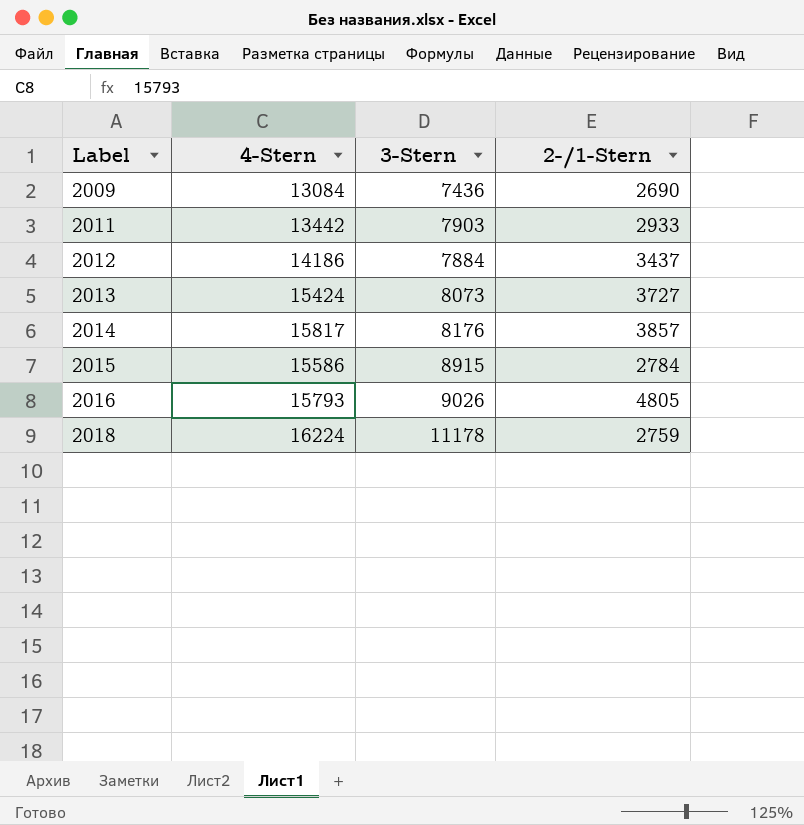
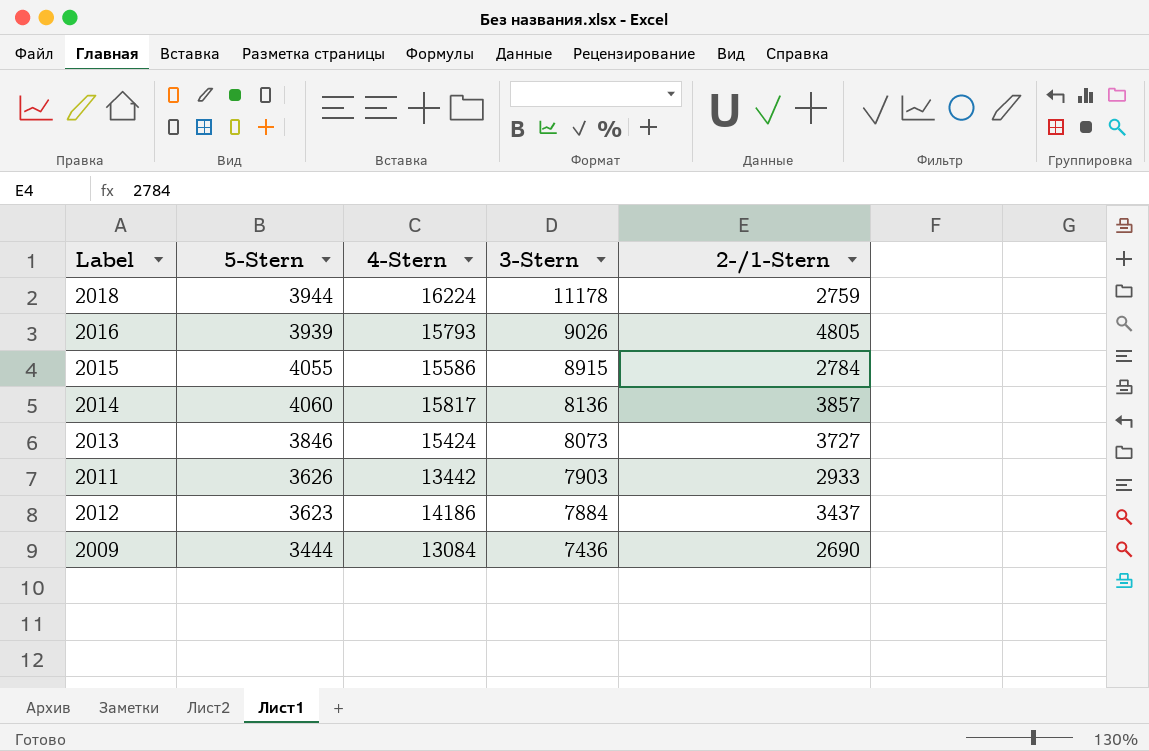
row order: Label ascending -> 3-Stern descending
column 5-Stern | position: none -> 2
2014 | 3-Stern: 8176 -> 8136

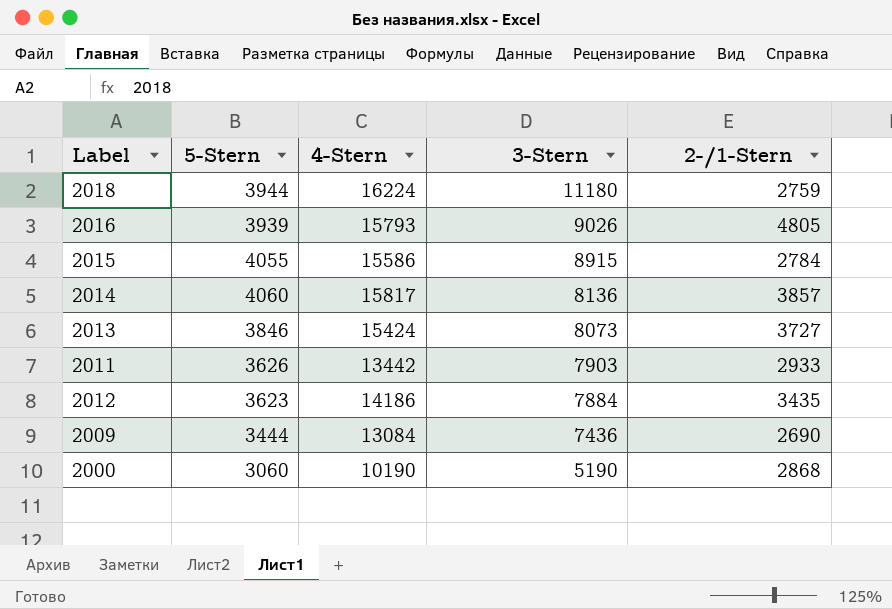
2018 | 3-Stern: 11178 -> 11180
2012 | 2-/1-Stern: 3437 -> 3435
row 2000: none -> 3060 | 10190 | 5190 | 2868

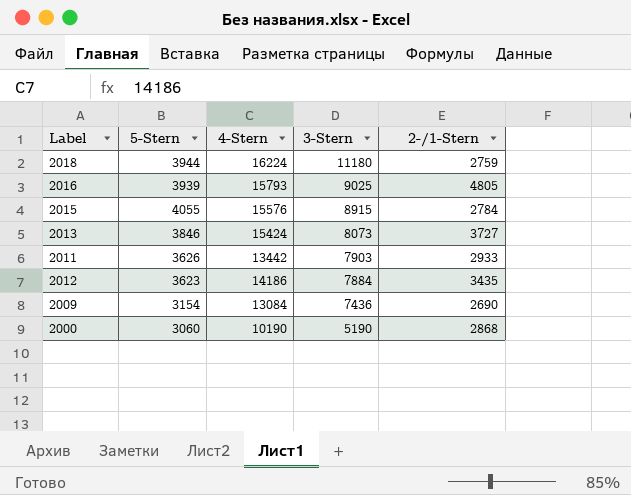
row 2014: 4060 | 15817 | 8136 | 3857 -> none
2016 | 3-Stern: 9026 -> 9025
2015 | 4-Stern: 15586 -> 15576
2009 | 5-Stern: 3444 -> 3154

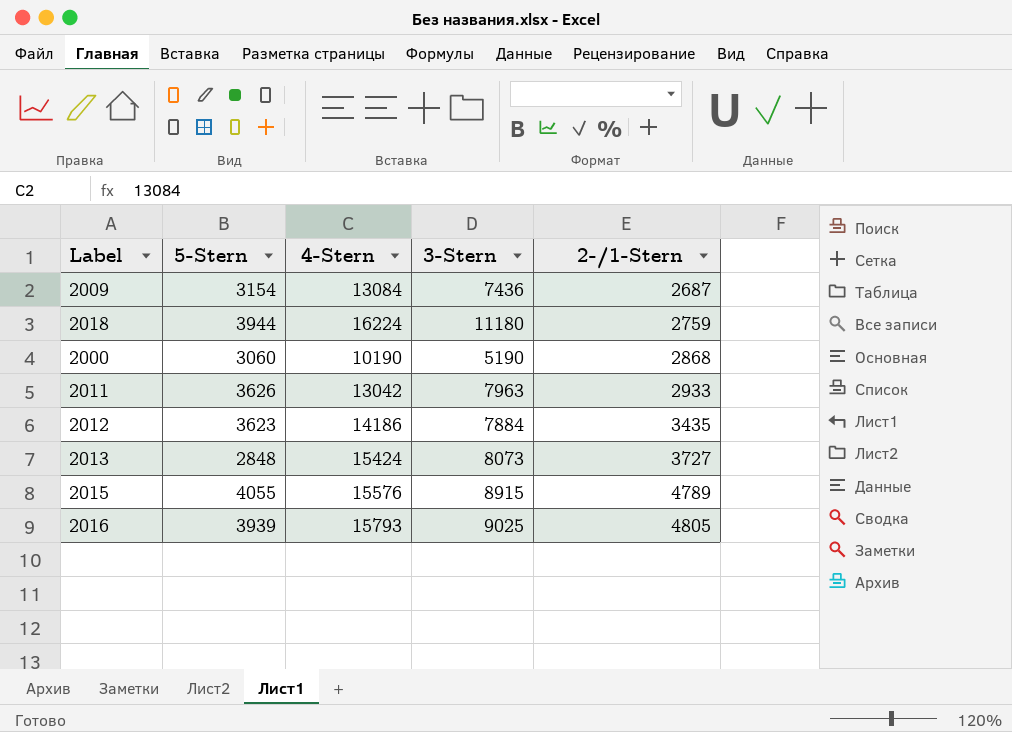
row order: 3-Stern descending -> 2-/1-Stern ascending
2009 | 2-/1-Stern: 2690 -> 2687
2011 | 4-Stern: 13442 -> 13042
2011 | 3-Stern: 7903 -> 7963
2013 | 5-Stern: 3846 -> 2848
2015 | 2-/1-Stern: 2784 -> 4789

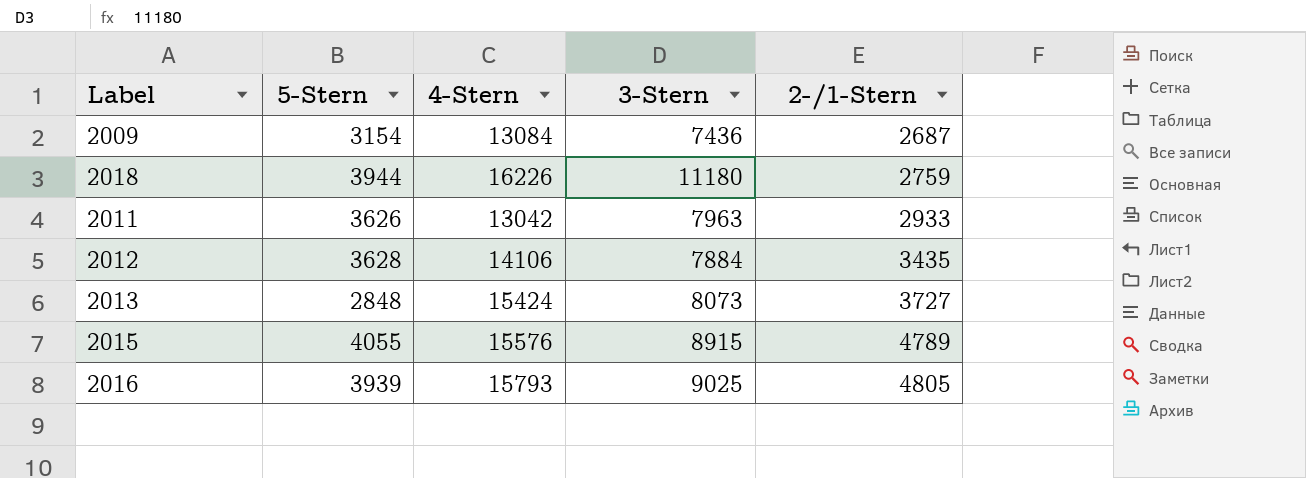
row 2000: 3060 | 10190 | 5190 | 2868 -> none
2018 | 4-Stern: 16224 -> 16226
2012 | 5-Stern: 3623 -> 3628
2012 | 4-Stern: 14186 -> 14106

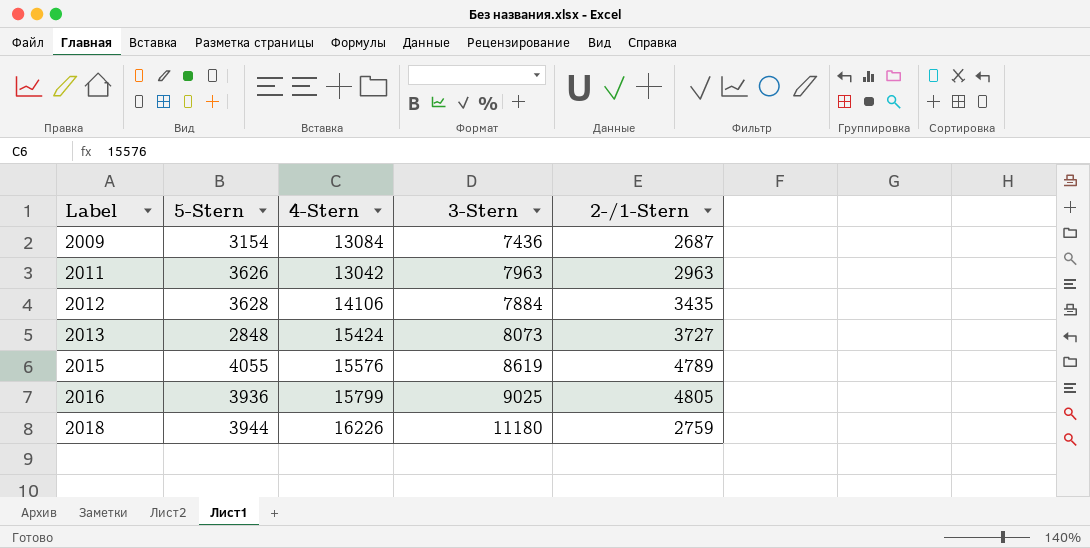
row order: 2-/1-Stern ascending -> Label ascending
2011 | 2-/1-Stern: 2933 -> 2963
2015 | 3-Stern: 8915 -> 8619
2016 | 5-Stern: 3939 -> 3936
2016 | 4-Stern: 15793 -> 15799

